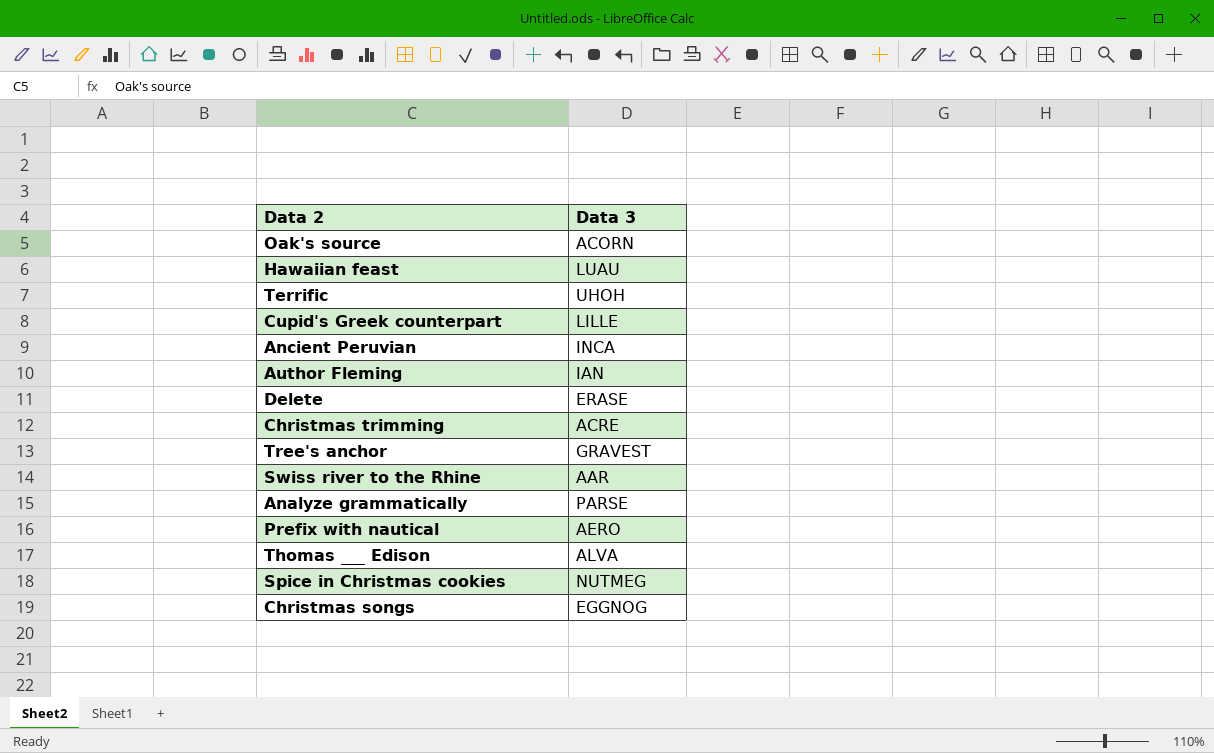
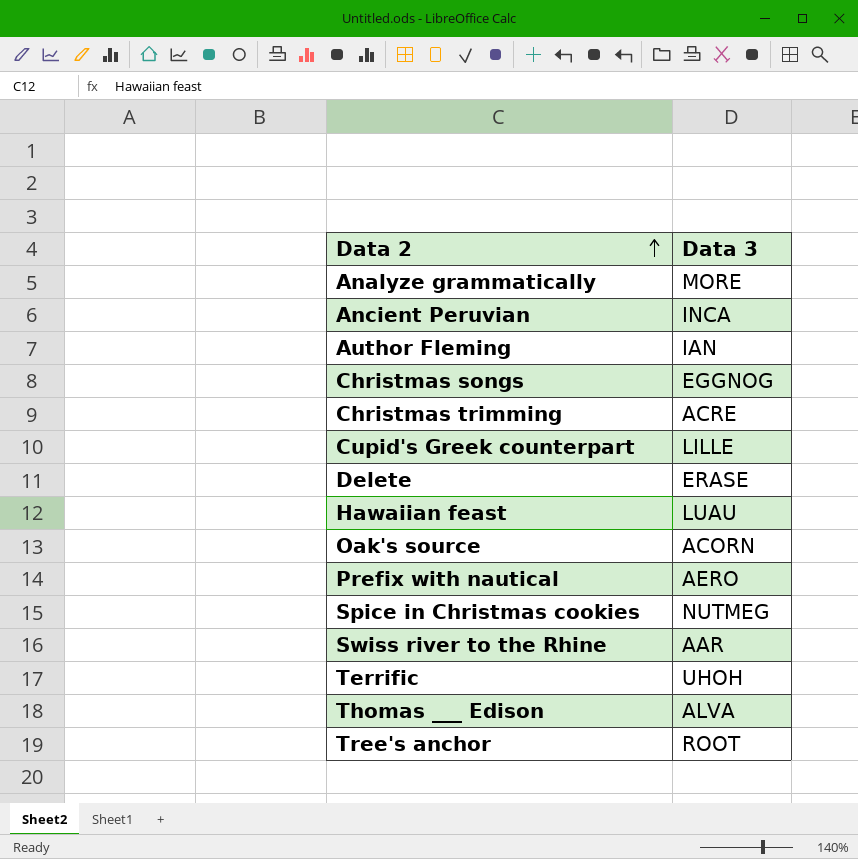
row order: none -> Data 2 ascending
Analyze grammatically | Data 3: PARSE -> MORE
Tree's anchor | Data 3: GRAVEST -> ROOT

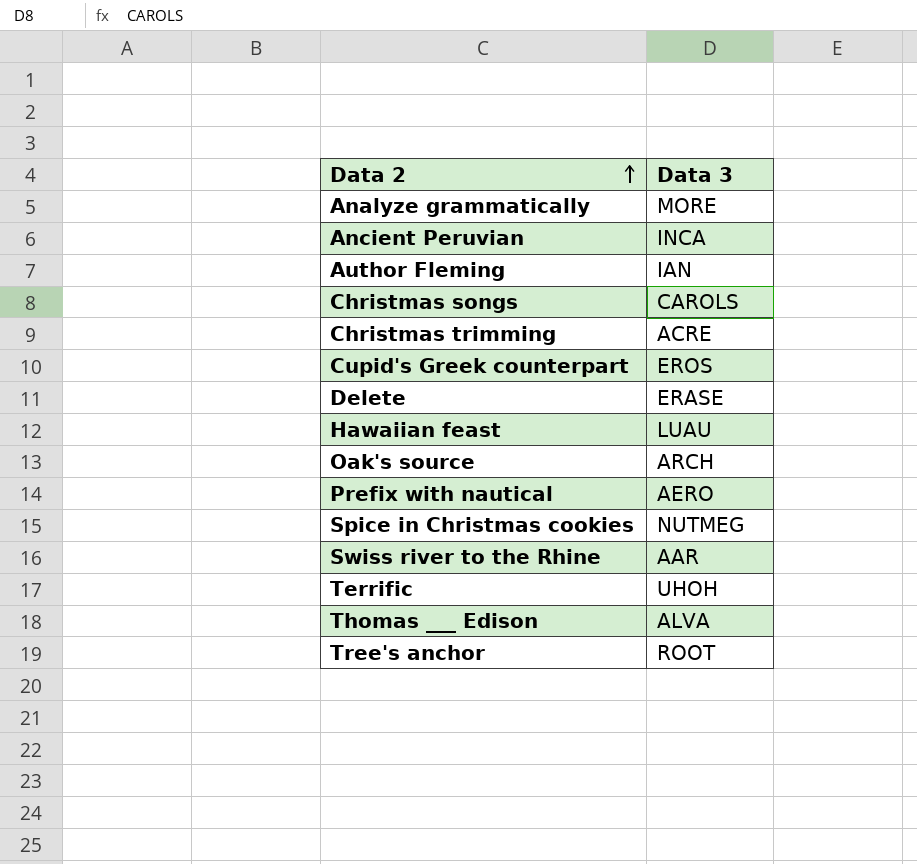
Christmas songs | Data 3: EGGNOG -> CAROLS
Cupid's Greek counterpart | Data 3: LILLE -> EROS
Oak's source | Data 3: ACORN -> ARCH

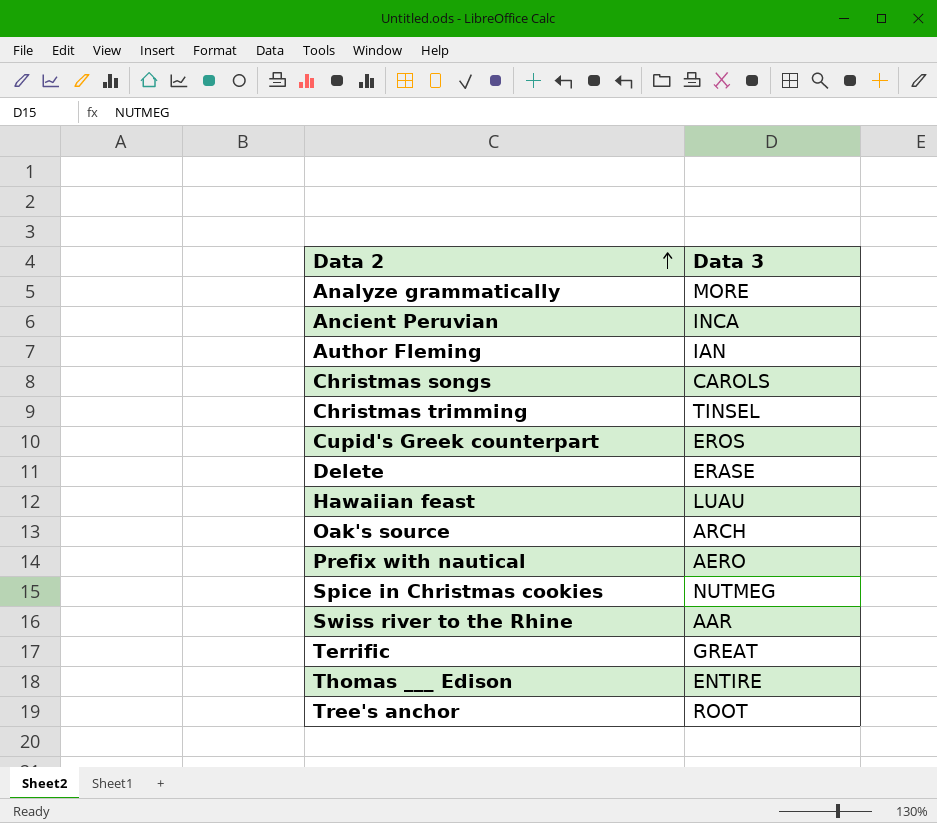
Christmas trimming | Data 3: ACRE -> TINSEL
Terrific | Data 3: UHOH -> GREAT
Thomas ___ Edison | Data 3: ALVA -> ENTIRE

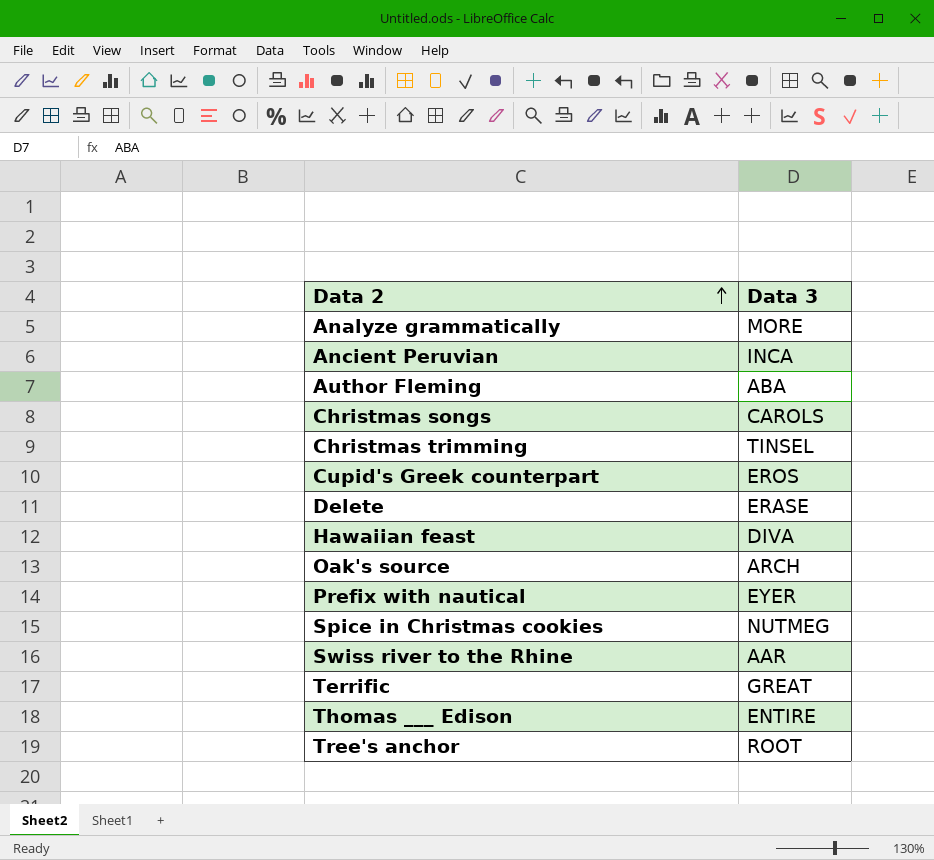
Author Fleming | Data 3: IAN -> ABA
Hawaiian feast | Data 3: LUAU -> DIVA
Prefix with nautical | Data 3: AERO -> EYER

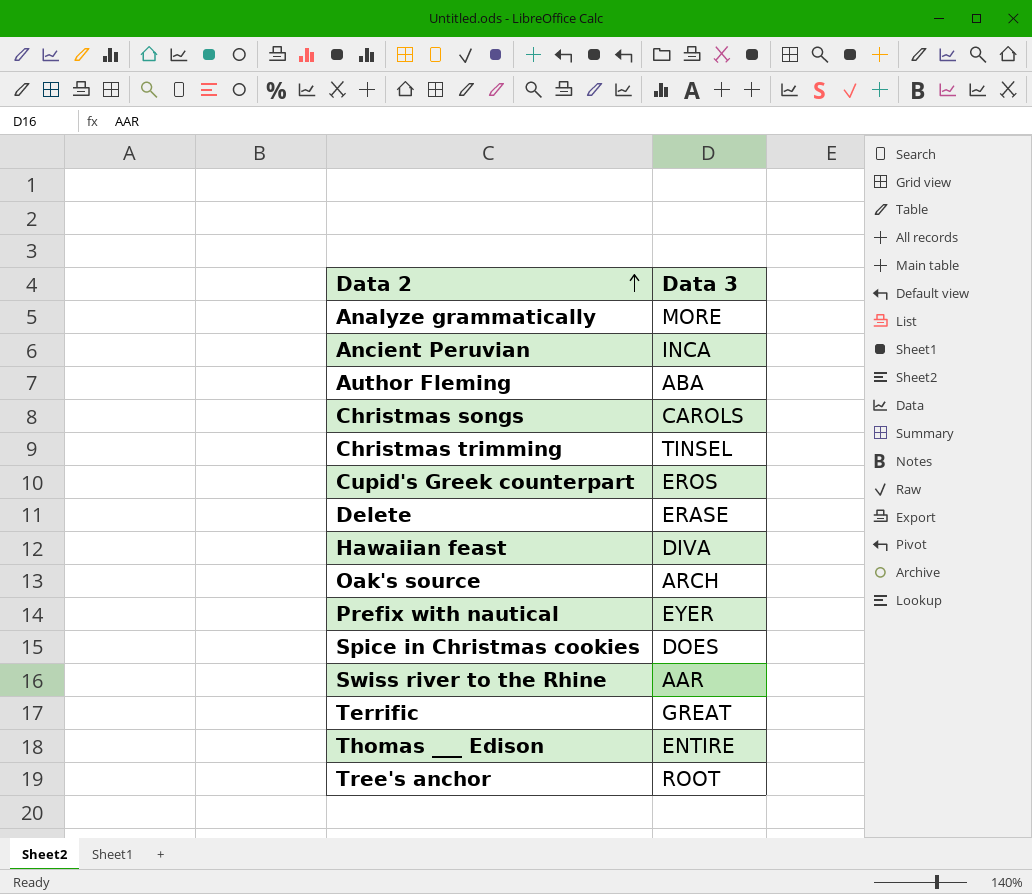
Spice in Christmas cookies | Data 3: NUTMEG -> DOES

